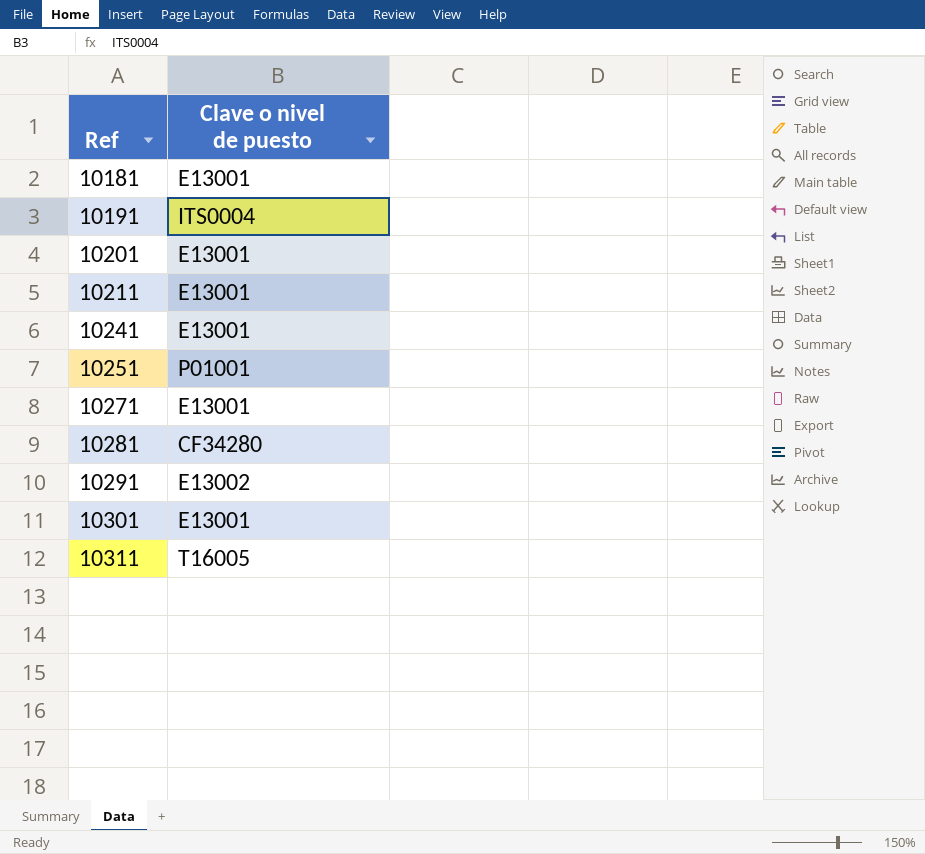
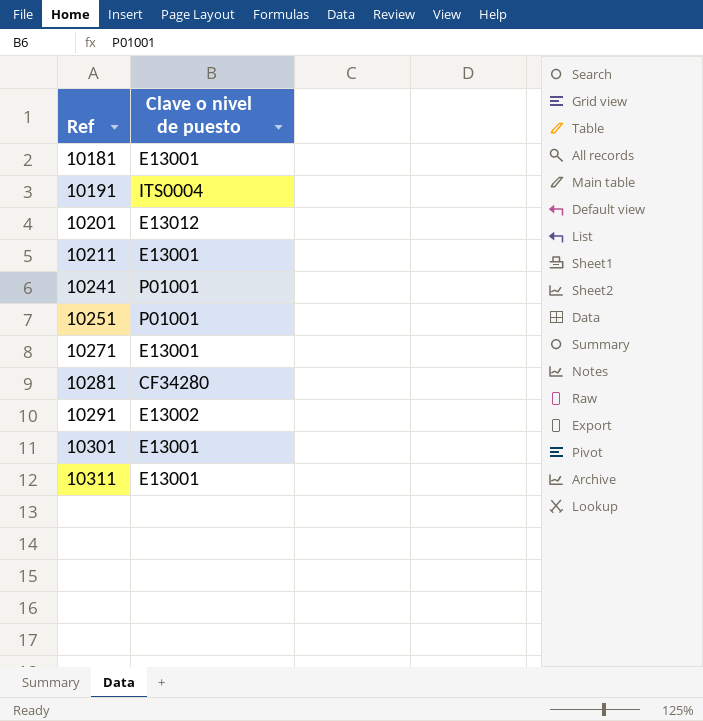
10201 | Clave o nivel de puesto: E13001 -> E13012
10241 | Clave o nivel de puesto: E13001 -> P01001
10311 | Clave o nivel de puesto: T16005 -> E13001

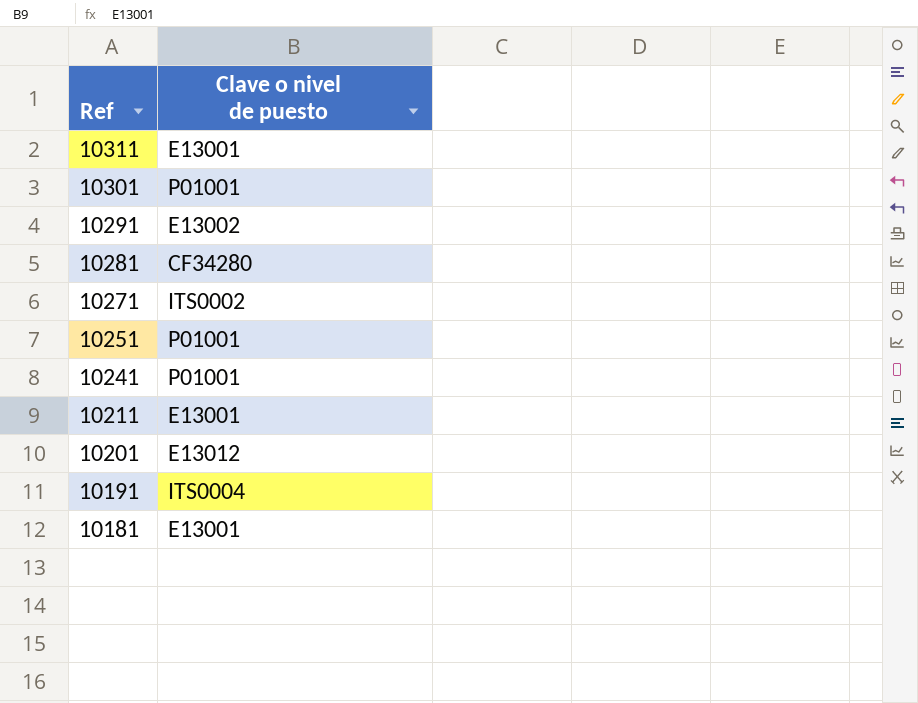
row order: Ref ascending -> Ref descending
10301 | Clave o nivel de puesto: E13001 -> P01001
10271 | Clave o nivel de puesto: E13001 -> ITS0002

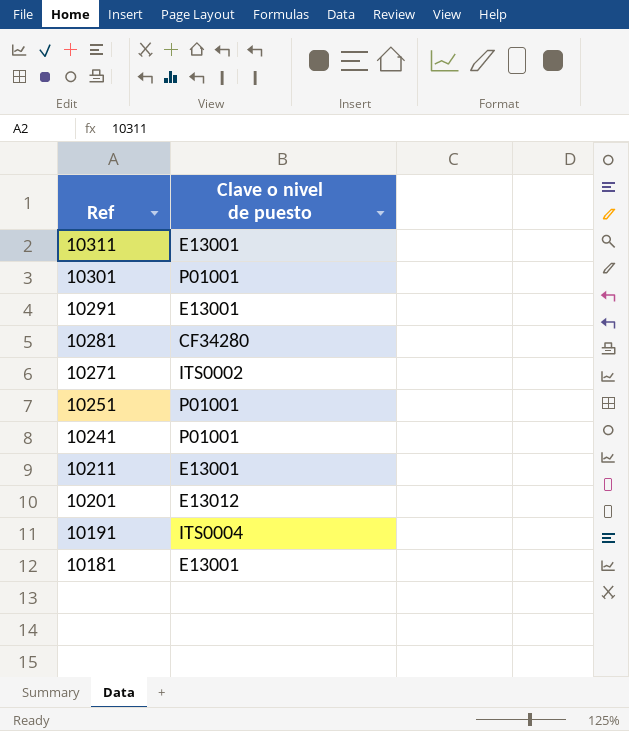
10291 | Clave o nivel de puesto: E13002 -> E13001

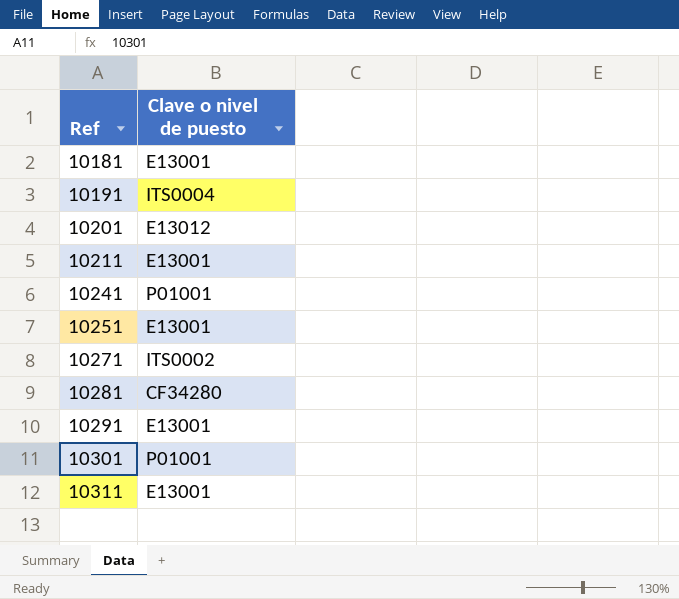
row order: Ref descending -> Ref ascending
10251 | Clave o nivel de puesto: P01001 -> E13001

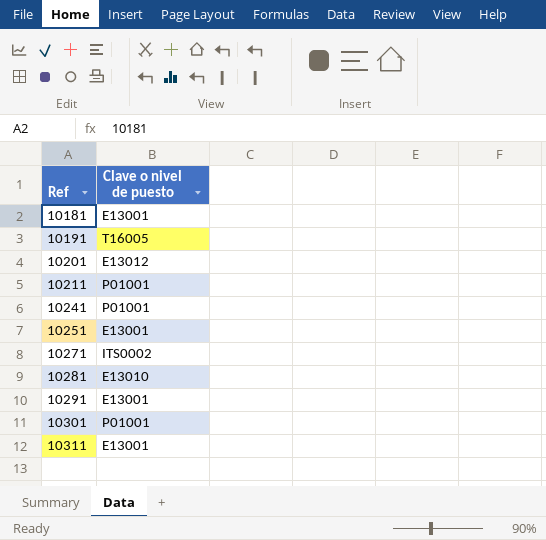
10191 | Clave o nivel de puesto: ITS0004 -> T16005
10211 | Clave o nivel de puesto: E13001 -> P01001
10281 | Clave o nivel de puesto: CF34280 -> E13010

